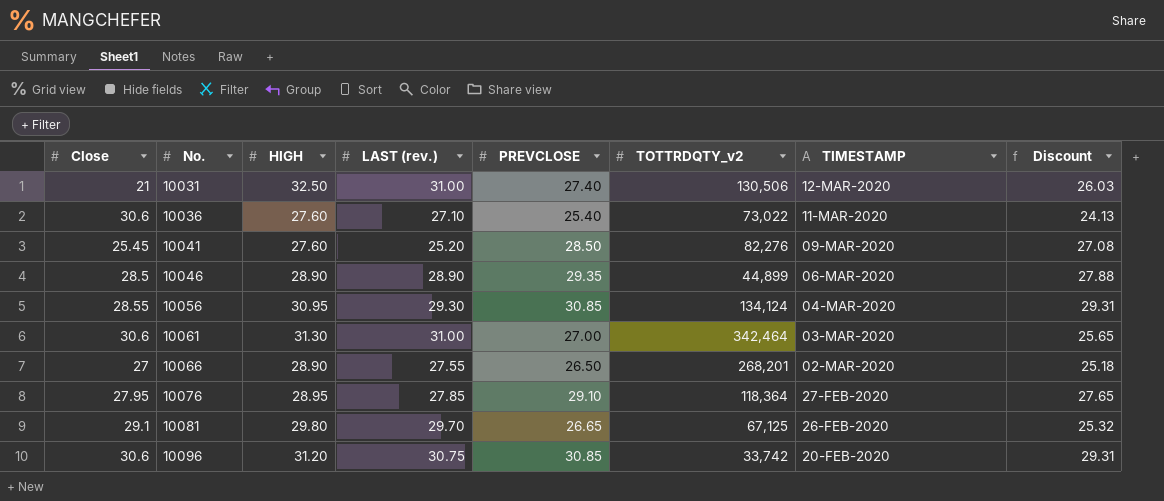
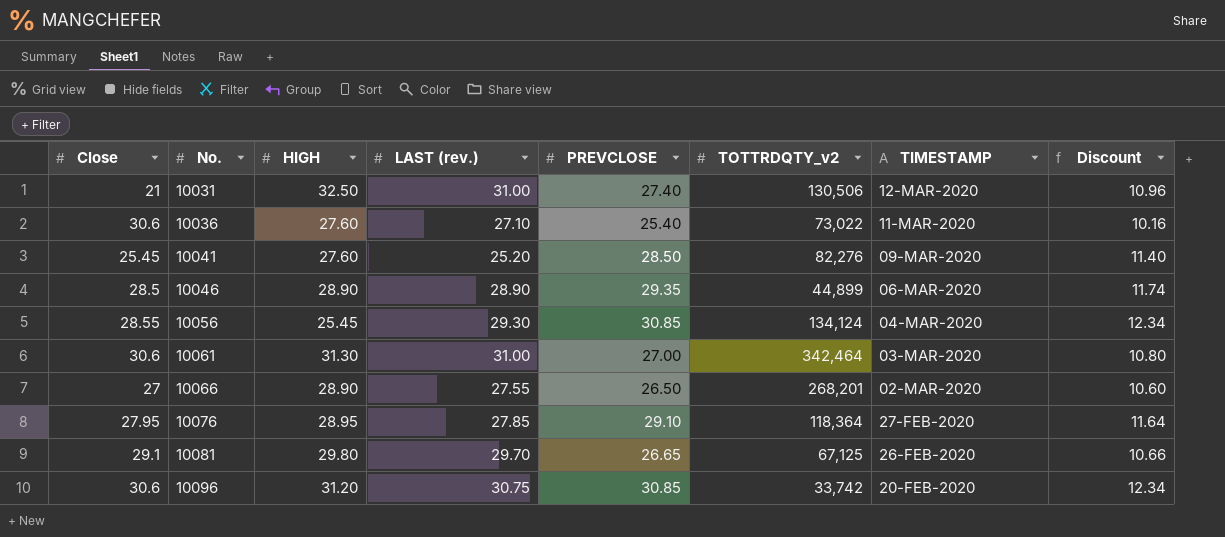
column Discount | formula: [PREVCLOSE] * 0.95 -> [PREVCLOSE] * 0.4
10056 | HIGH: 30.95 -> 25.45

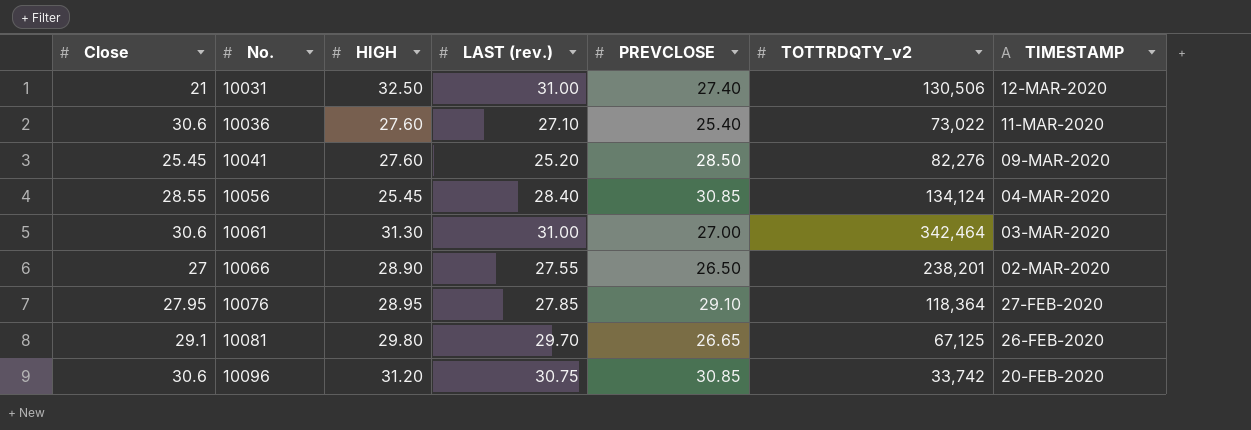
column Discount | formula: [PREVCLOSE] * 0.4 -> none
row 10046: 28.5 | 28.90 | 28.90 | 29.35 | 44,899 | 06-MAR-2020 | 11.74 -> none
10056 | LAST (rev.): 29.30 -> 28.40
10066 | TOTTRDQTY_v2: 268,201 -> 238,201

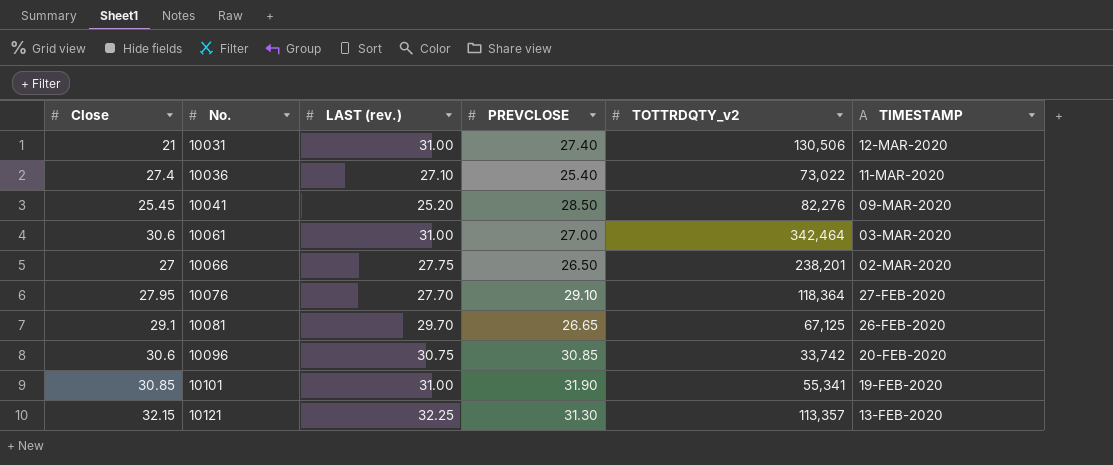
column HIGH | position: 3 -> none
row 10056: 28.55 | 25.45 | 28.40 | 30.85 | 134,124 | 04-MAR-2020 -> none
10036 | Close: 30.6 -> 27.4
10066 | LAST (rev.): 27.55 -> 27.75
10076 | LAST (rev.): 27.85 -> 27.70
row 10101: none -> 30.85 | 31.00 | 31.90 | 55,341 | 19-FEB-2020
row 10121: none -> 32.15 | 32.25 | 31.30 | 113,357 | 13-FEB-2020

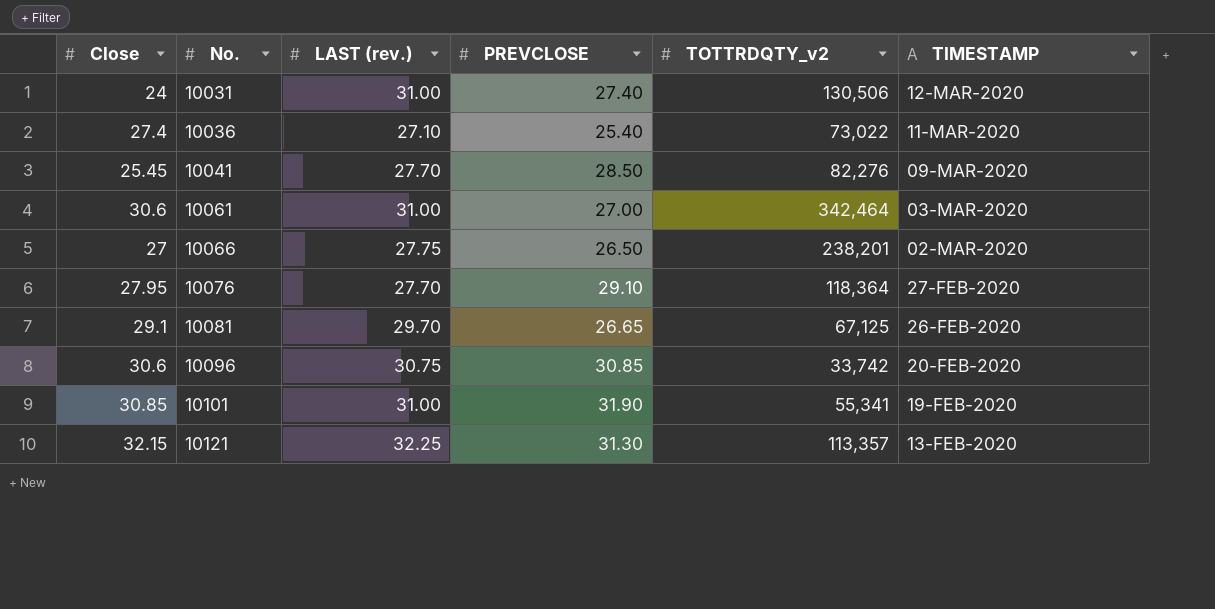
10031 | Close: 21 -> 24
10041 | LAST (rev.): 25.20 -> 27.70

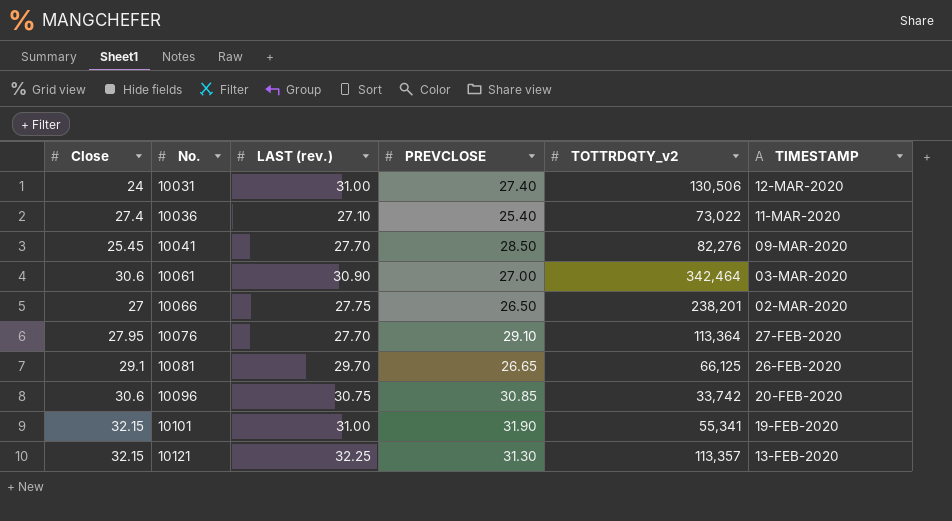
10061 | LAST (rev.): 31.00 -> 30.90
10076 | TOTTRDQTY_v2: 118,364 -> 113,364
10081 | TOTTRDQTY_v2: 67,125 -> 66,125
10101 | Close: 30.85 -> 32.15

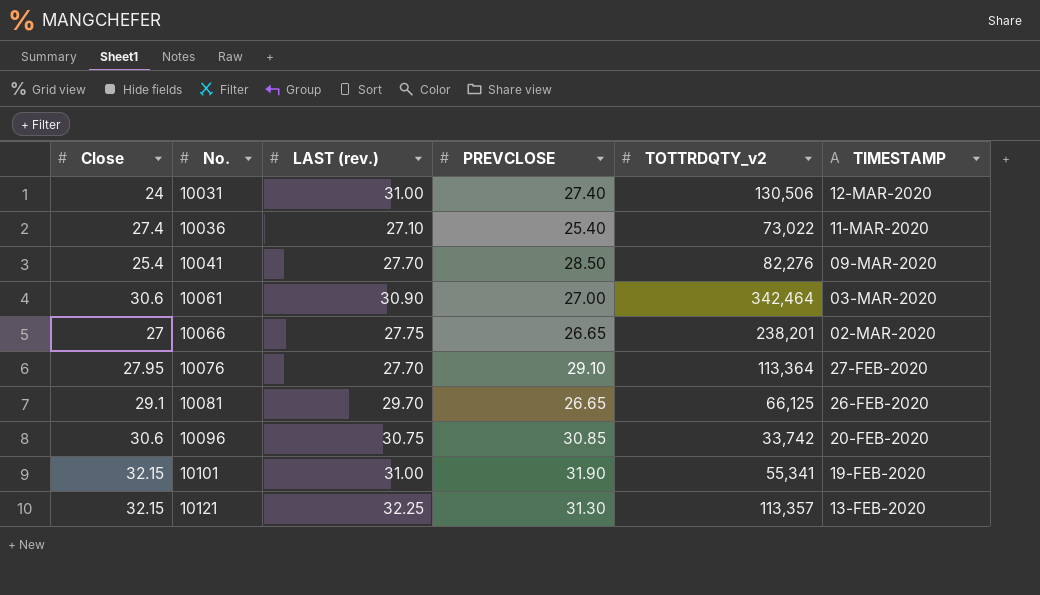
10041 | Close: 25.45 -> 25.4
10066 | PREVCLOSE: 26.50 -> 26.65

